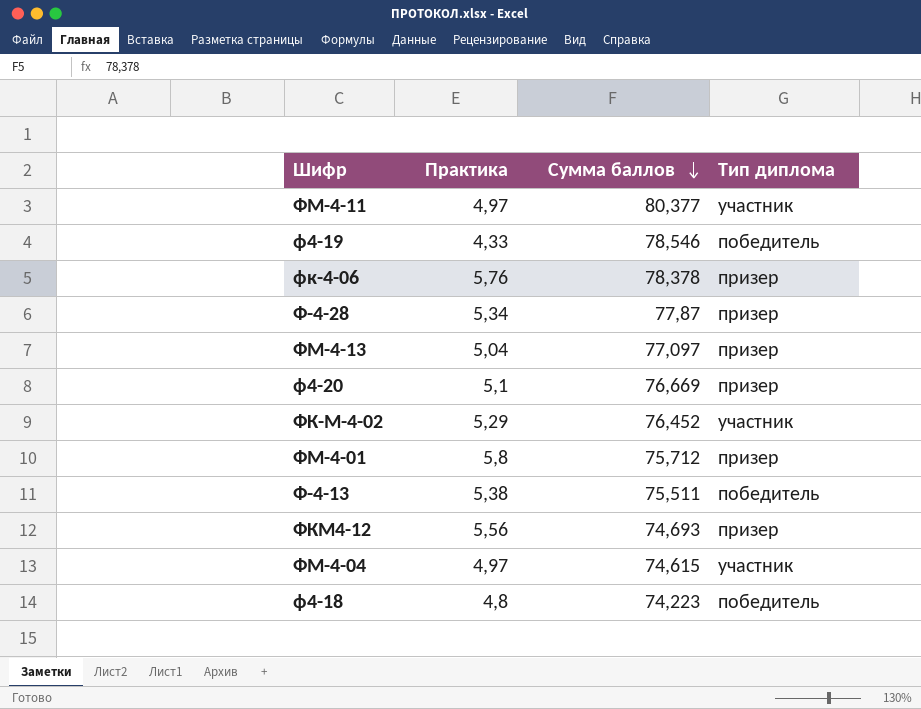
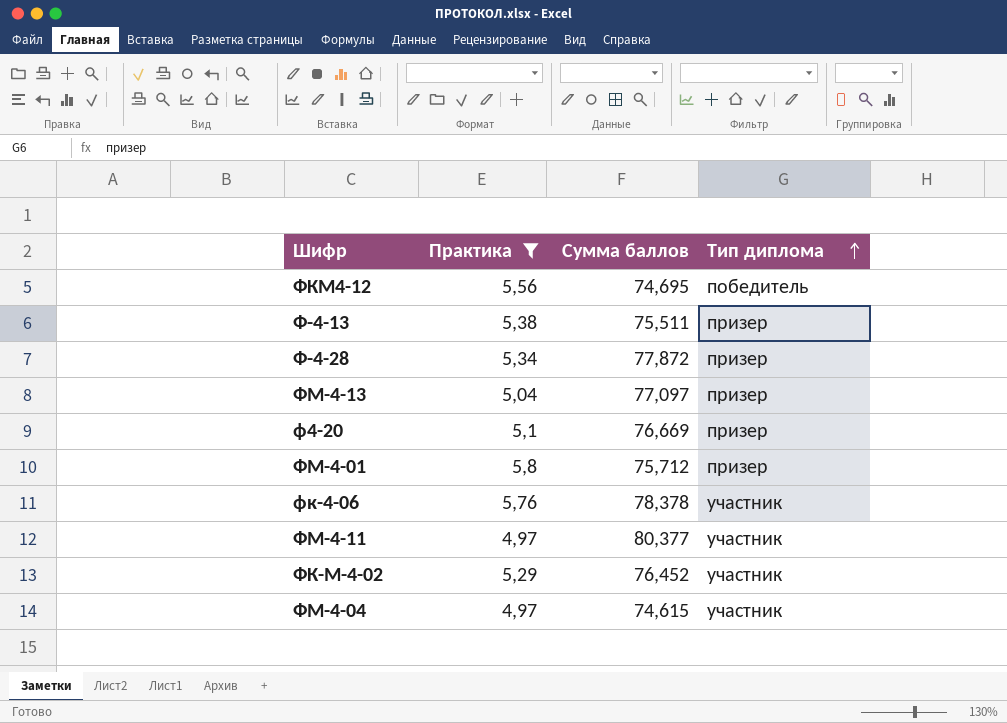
filter: none -> Практика >= 4,97
row order: Сумма баллов descending -> Тип диплома ascending
ФКМ4-12 | Сумма баллов: 74,693 -> 74,695
ФКМ4-12 | Тип диплома: призер -> победитель
Ф-4-13 | Тип диплома: победитель -> призер
Ф-4-28 | Сумма баллов: 77,87 -> 77,872
фк-4-06 | Тип диплома: призер -> участник

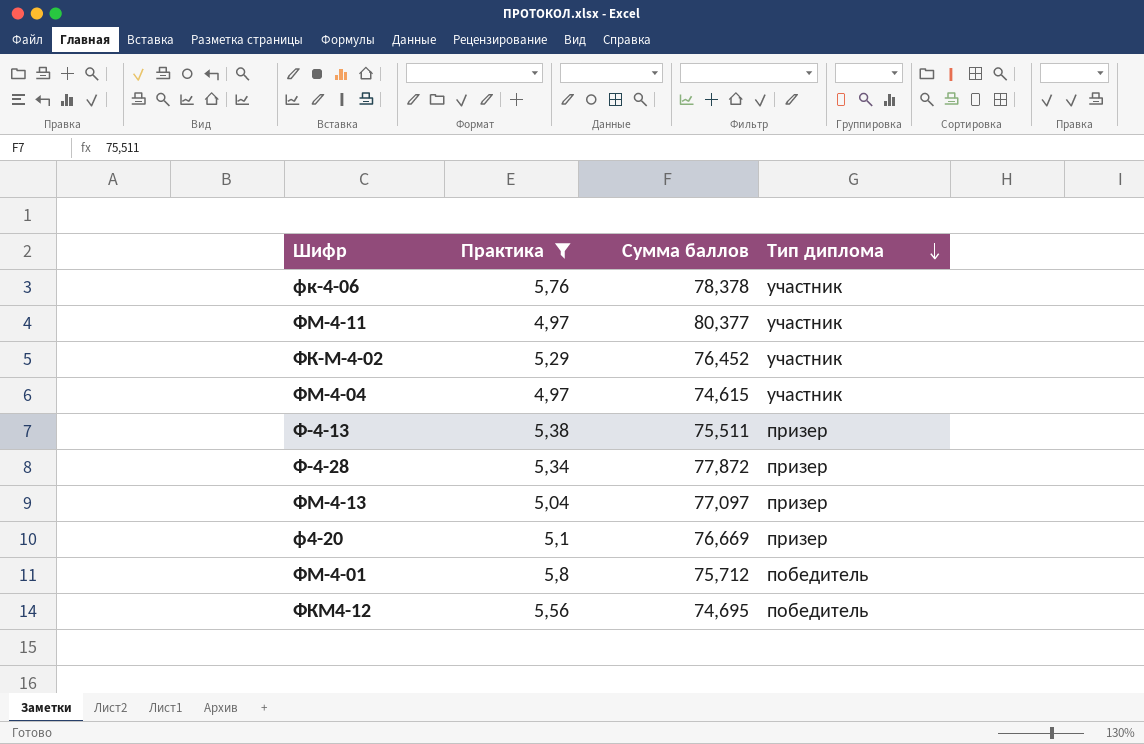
row order: Тип диплома ascending -> Тип диплома descending
ФМ-4-01 | Тип диплома: призер -> победитель

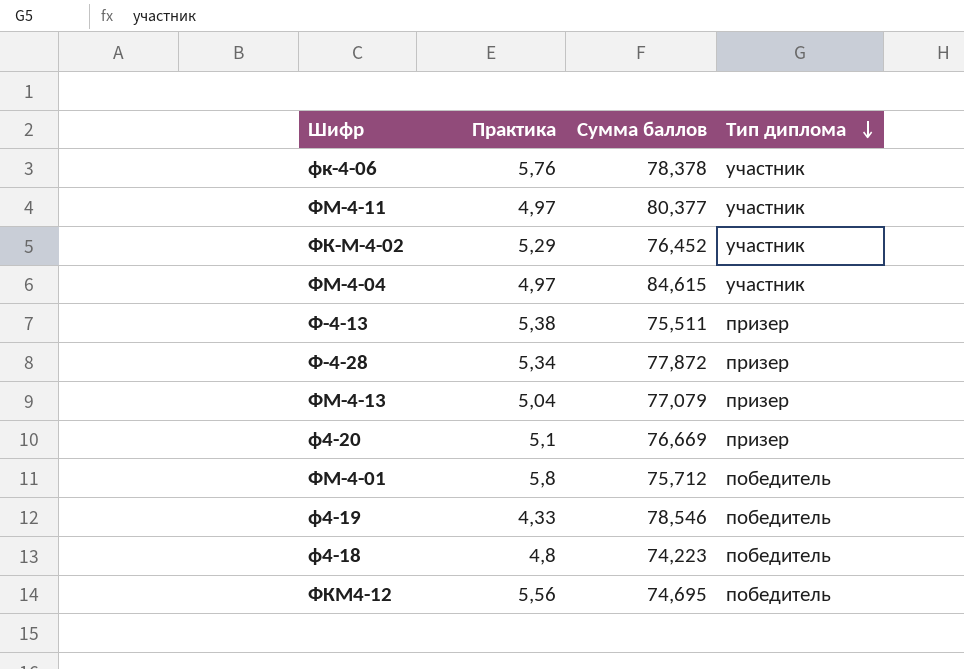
filter: Практика >= 4,97 -> none
ФМ-4-04 | Сумма баллов: 74,615 -> 84,615
ФМ-4-13 | Сумма баллов: 77,097 -> 77,079

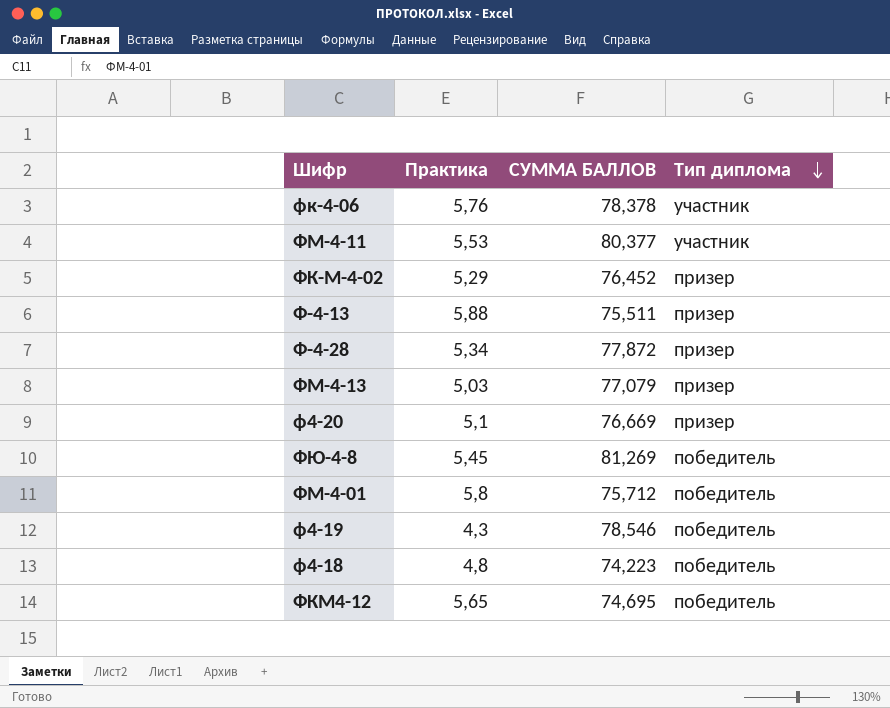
column name: Сумма баллов -> СУММА БАЛЛОВ
row ФМ-4-04: 4,97 | 84,615 | участник -> none
ФМ-4-11 | Практика: 4,97 -> 5,53
ФК-М-4-02 | Тип диплома: участник -> призер
Ф-4-13 | Практика: 5,38 -> 5,88
ФМ-4-13 | Практика: 5,04 -> 5,03
row ФЮ-4-8: none -> 5,45 | 81,269 | победитель
ф4-19 | Практика: 4,33 -> 4,3
ФКМ4-12 | Практика: 5,56 -> 5,65

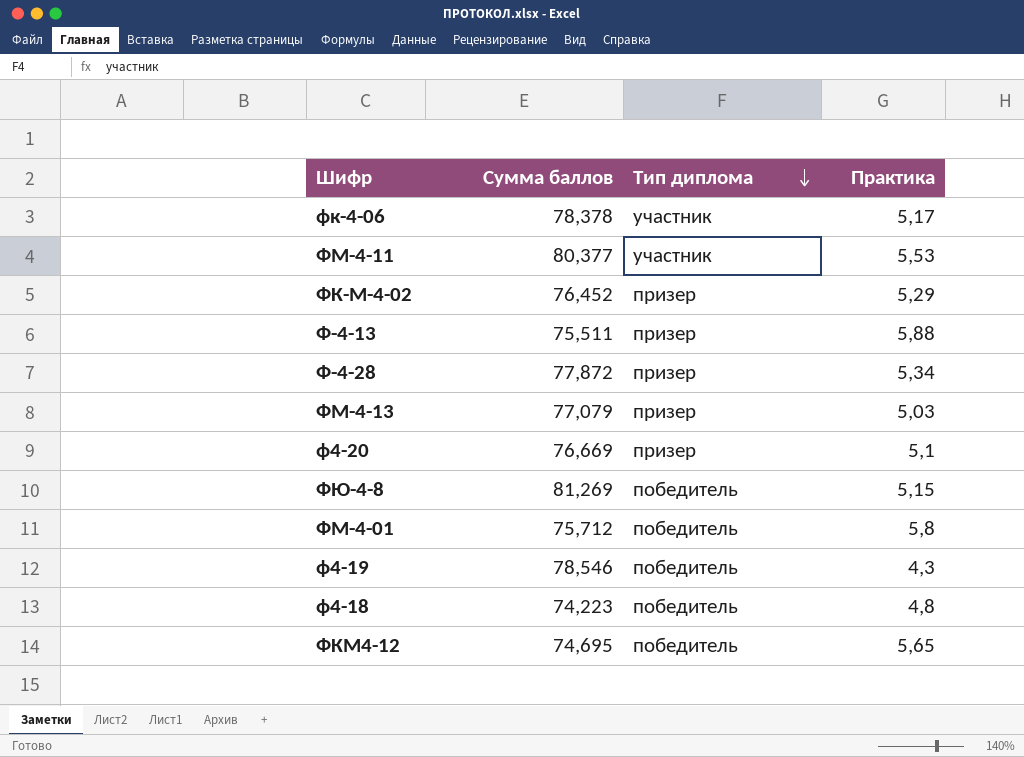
column name: СУММА БАЛЛОВ -> Сумма баллов
column Практика | position: 2 -> 4
фк-4-06 | Практика: 5,76 -> 5,17
ФЮ-4-8 | Практика: 5,45 -> 5,15

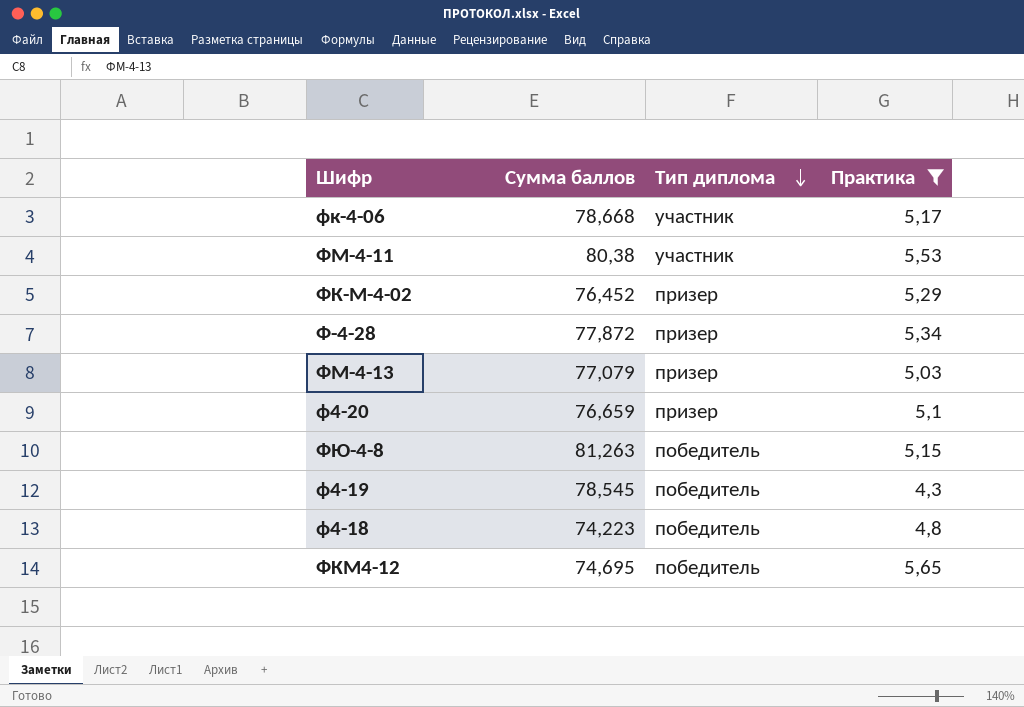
filter: none -> Практика <= 5,65
фк-4-06 | Сумма баллов: 78,378 -> 78,668
ФМ-4-11 | Сумма баллов: 80,377 -> 80,38
ф4-20 | Сумма баллов: 76,669 -> 76,659
ФЮ-4-8 | Сумма баллов: 81,269 -> 81,263
ф4-19 | Сумма баллов: 78,546 -> 78,545

